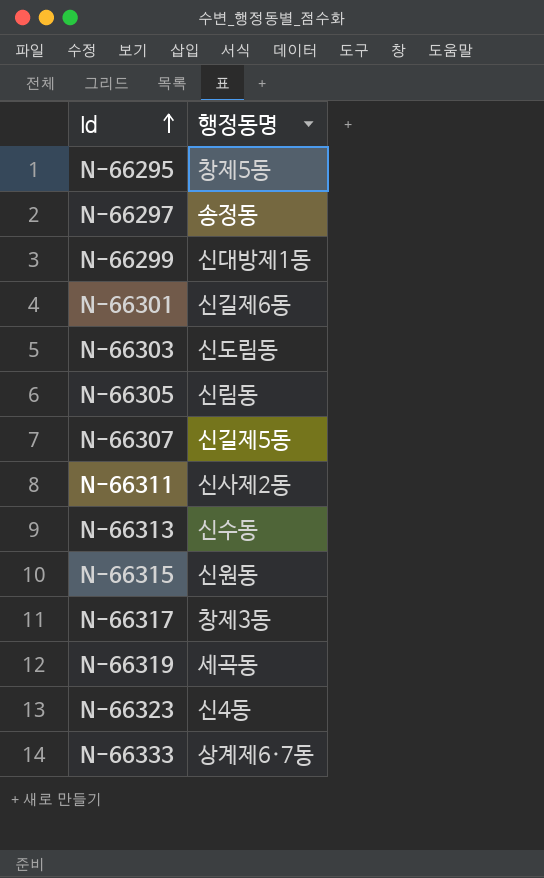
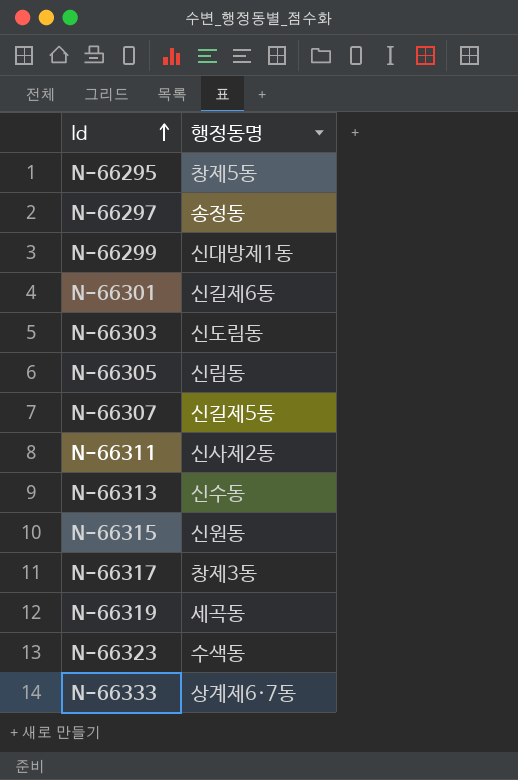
N-66323 | 행정동명: 신4동 -> 수색동

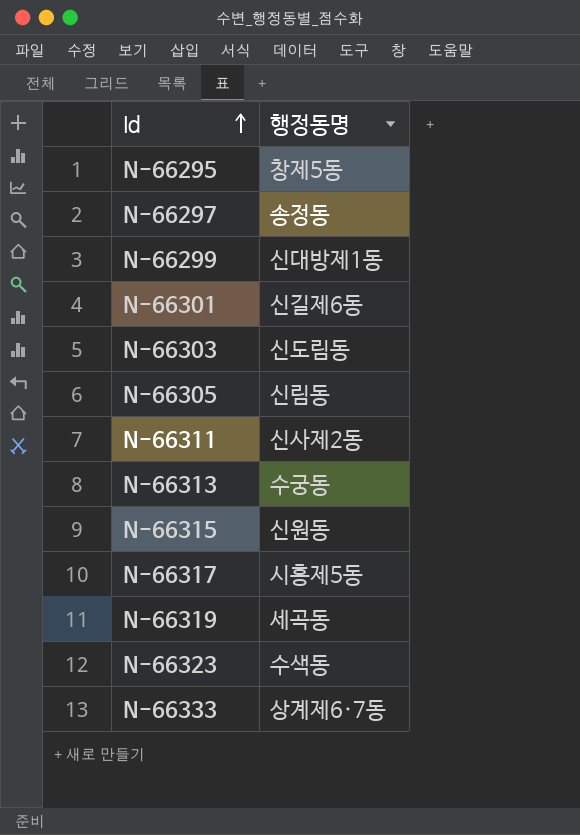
row N-66307: 신길제5동 -> none
N-66313 | 행정동명: 신수동 -> 수궁동
N-66317 | 행정동명: 창제3동 -> 시흥제5동

